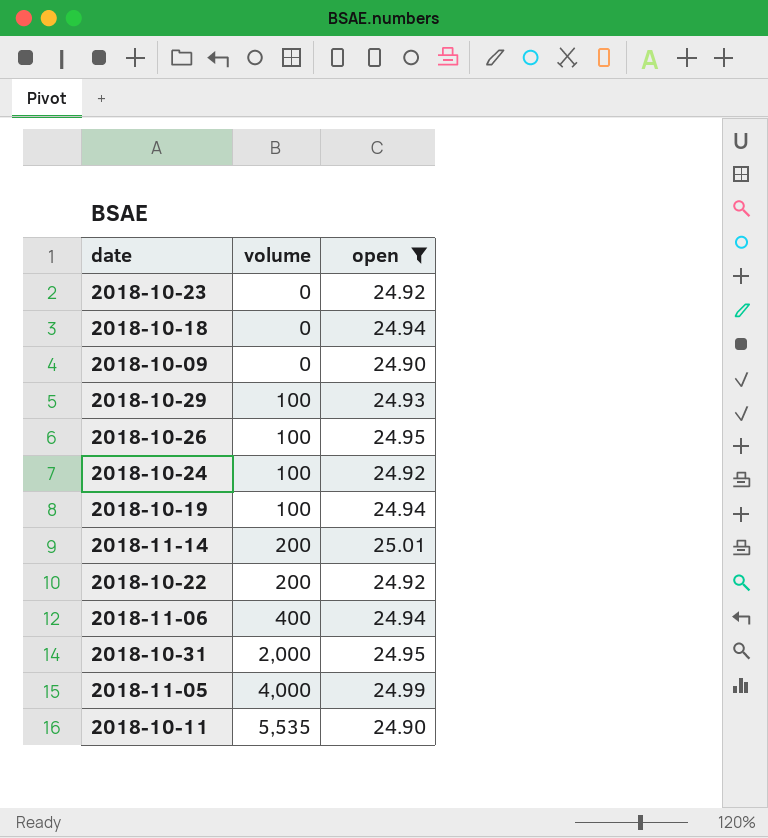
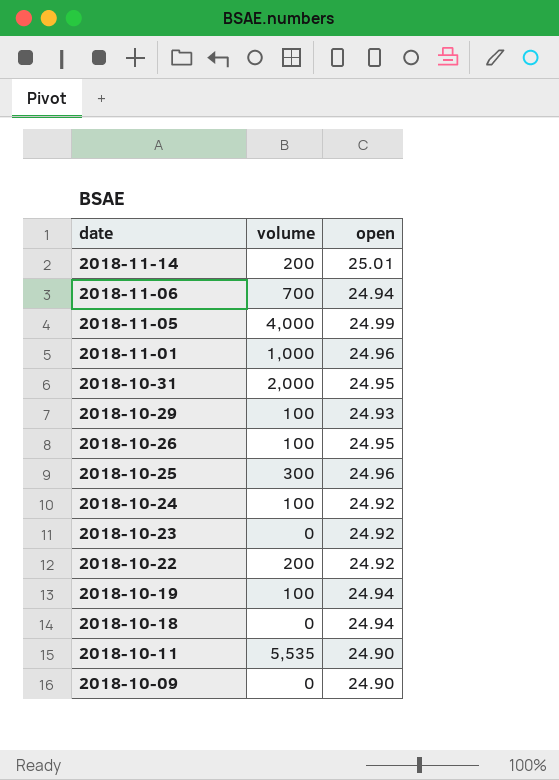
filter: open != 24.96 -> none
row order: volume ascending -> date descending
2018-11-06 | volume: 400 -> 700

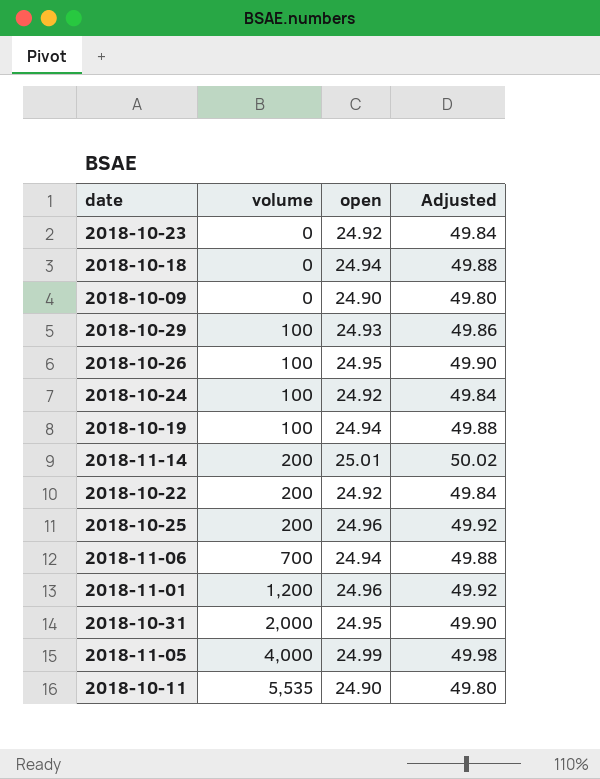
row order: date descending -> volume ascending
column Adjusted | formula: none -> [open] * 2
2018-10-25 | volume: 300 -> 200
2018-11-01 | volume: 1,000 -> 1,200

